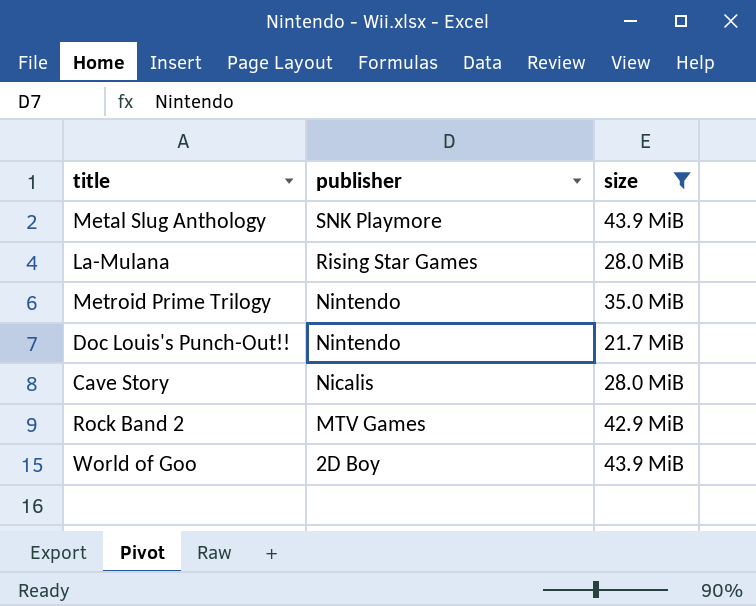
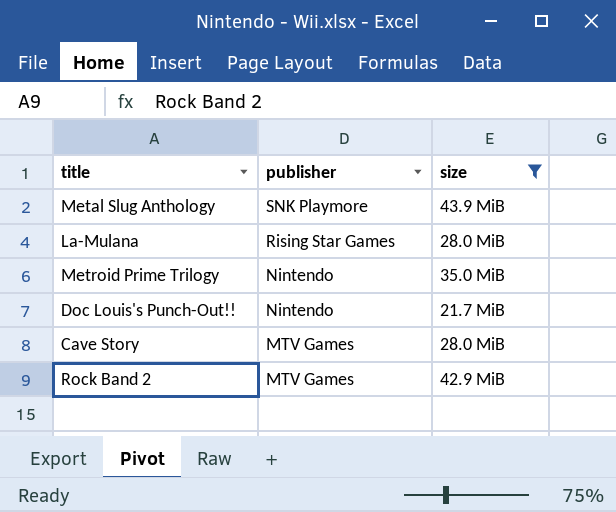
row World of Goo: 2D Boy | 43.9 MiB -> none
Cave Story | publisher: Nicalis -> MTV Games

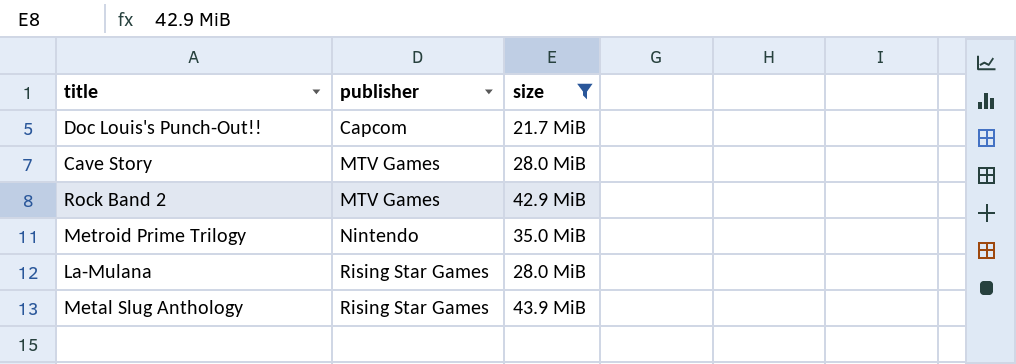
row order: publisher descending -> publisher ascending
Doc Louis's Punch-Out!! | publisher: Nintendo -> Capcom
Metal Slug Anthology | publisher: SNK Playmore -> Rising Star Games

